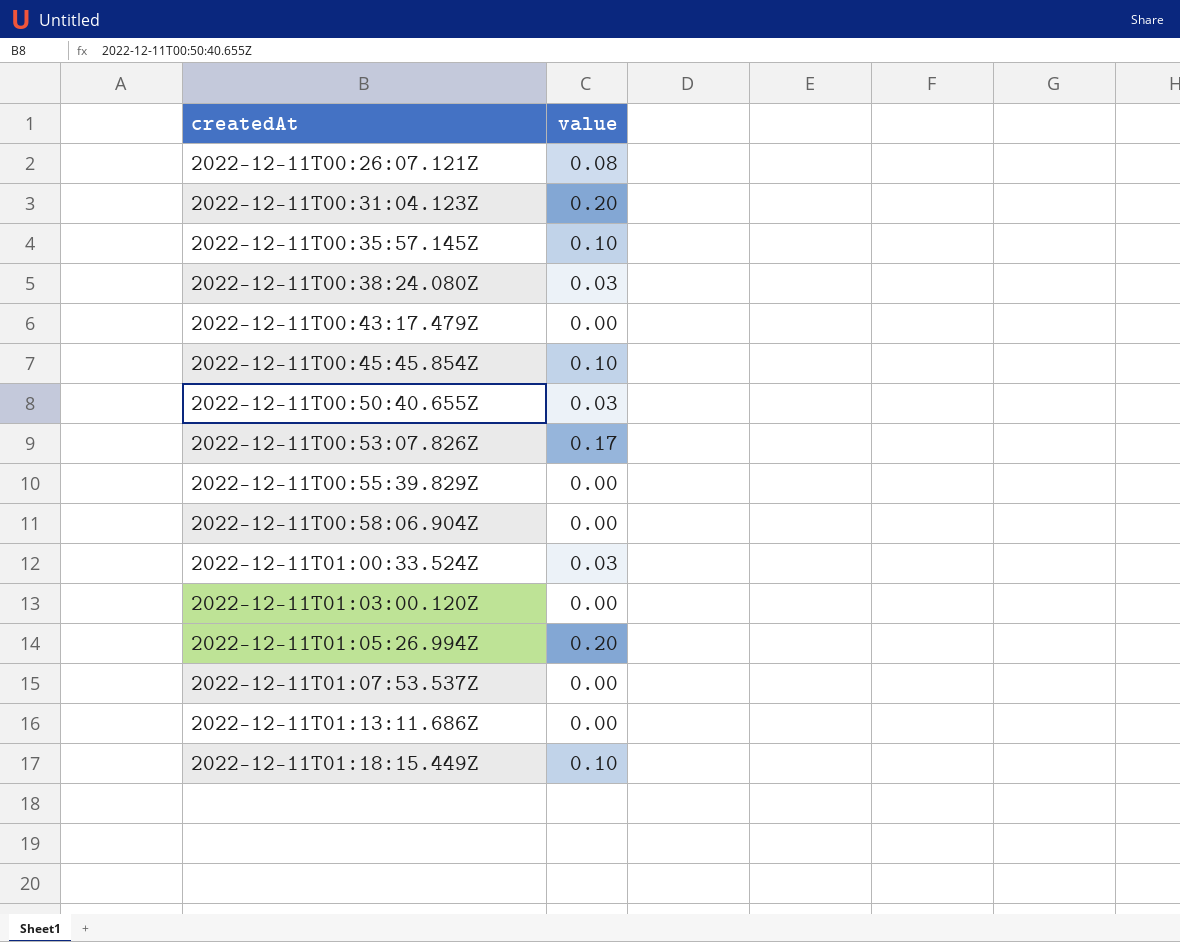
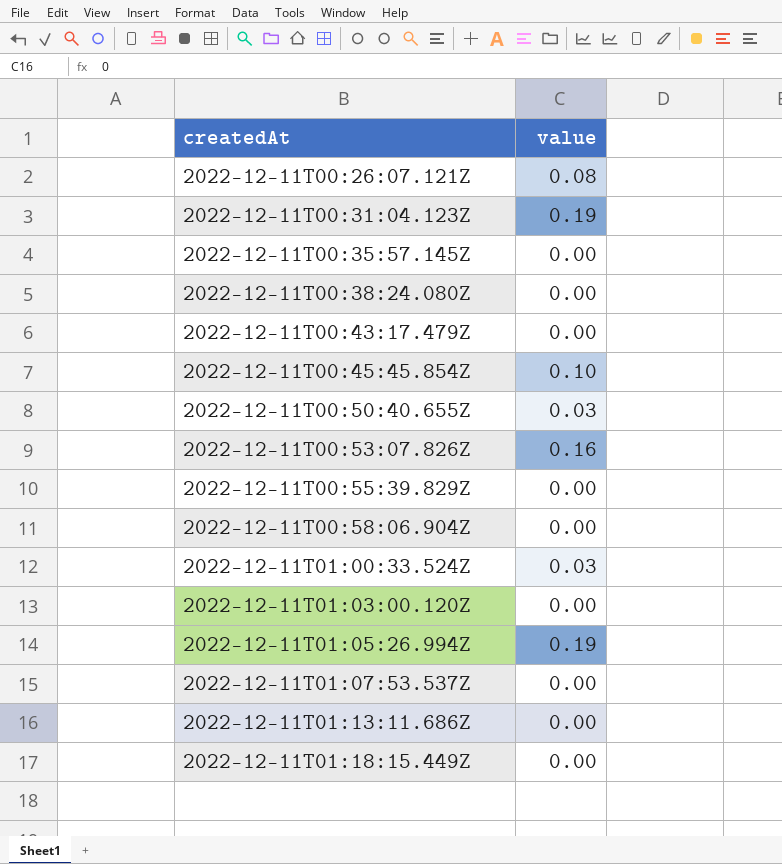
2022-12-11T00:31:04.123Z | value: 0.20 -> 0.19
2022-12-11T00:35:57.145Z | value: 0.10 -> 0.00
2022-12-11T00:38:24.080Z | value: 0.03 -> 0.00
2022-12-11T00:53:07.826Z | value: 0.17 -> 0.16
2022-12-11T01:05:26.994Z | value: 0.20 -> 0.19
2022-12-11T01:18:15.449Z | value: 0.10 -> 0.00

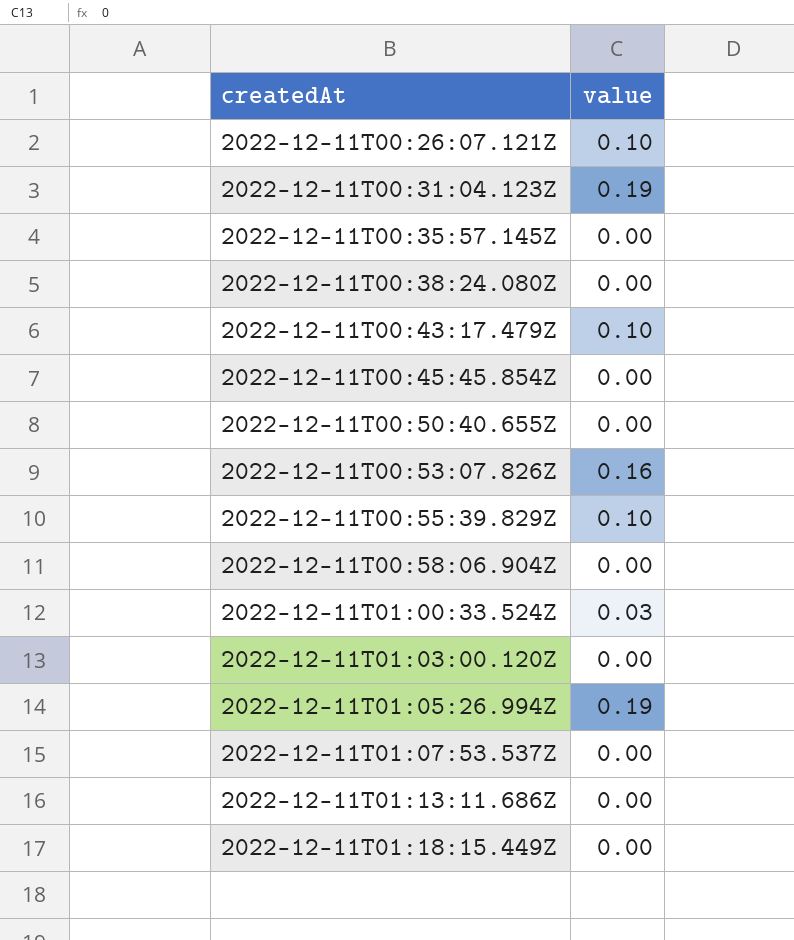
2022-12-11T00:26:07.121Z | value: 0.08 -> 0.10
2022-12-11T00:43:17.479Z | value: 0.00 -> 0.10
2022-12-11T00:45:45.854Z | value: 0.10 -> 0.00
2022-12-11T00:50:40.655Z | value: 0.03 -> 0.00
2022-12-11T00:55:39.829Z | value: 0.00 -> 0.10

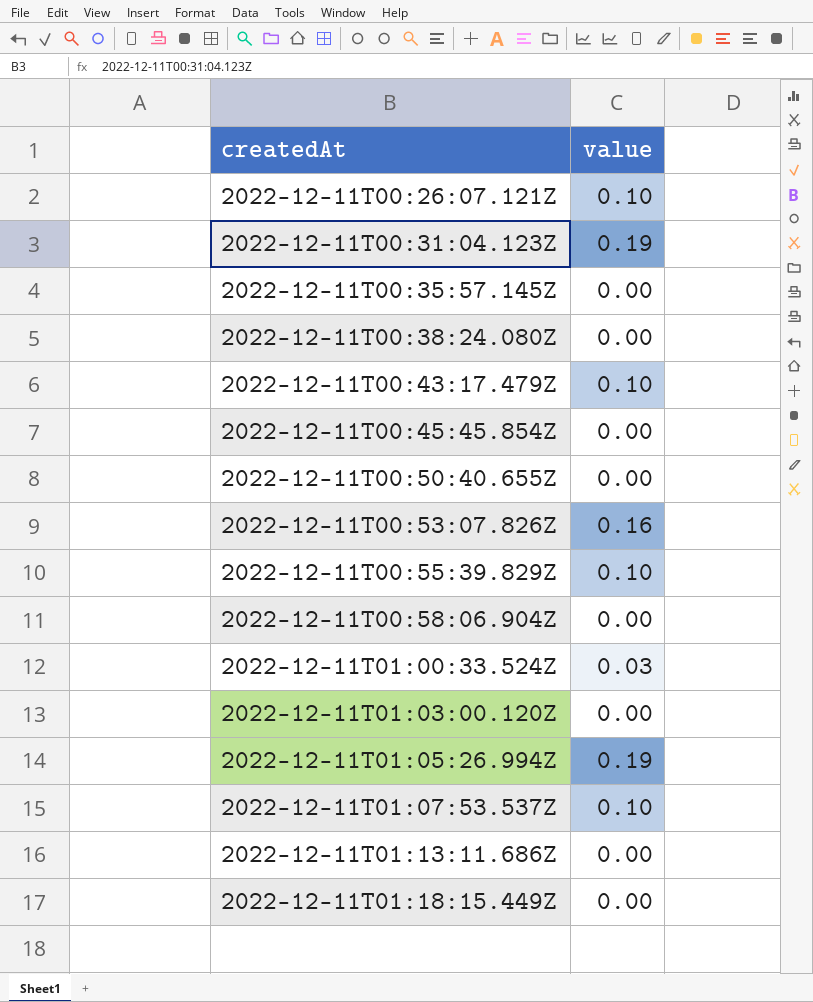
2022-12-11T01:07:53.537Z | value: 0.00 -> 0.10

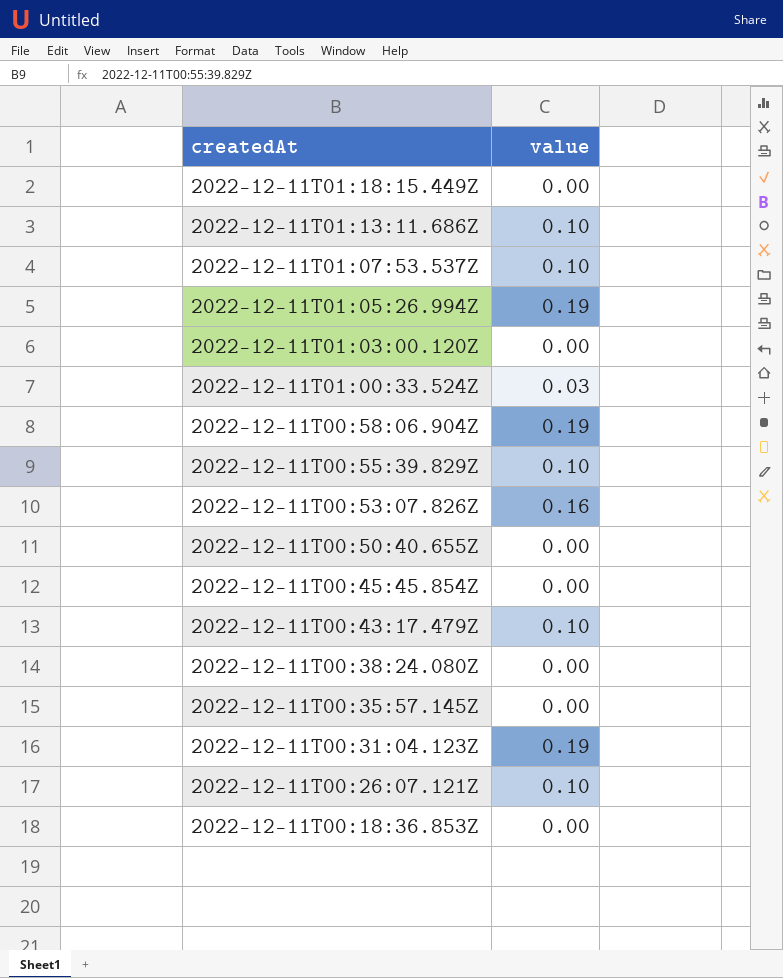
row order: createdAt ascending -> createdAt descending
2022-12-11T01:13:11.686Z | value: 0.00 -> 0.10
2022-12-11T00:58:06.904Z | value: 0.00 -> 0.19
row 2022-12-11T00:18:36.853Z: none -> 0.00

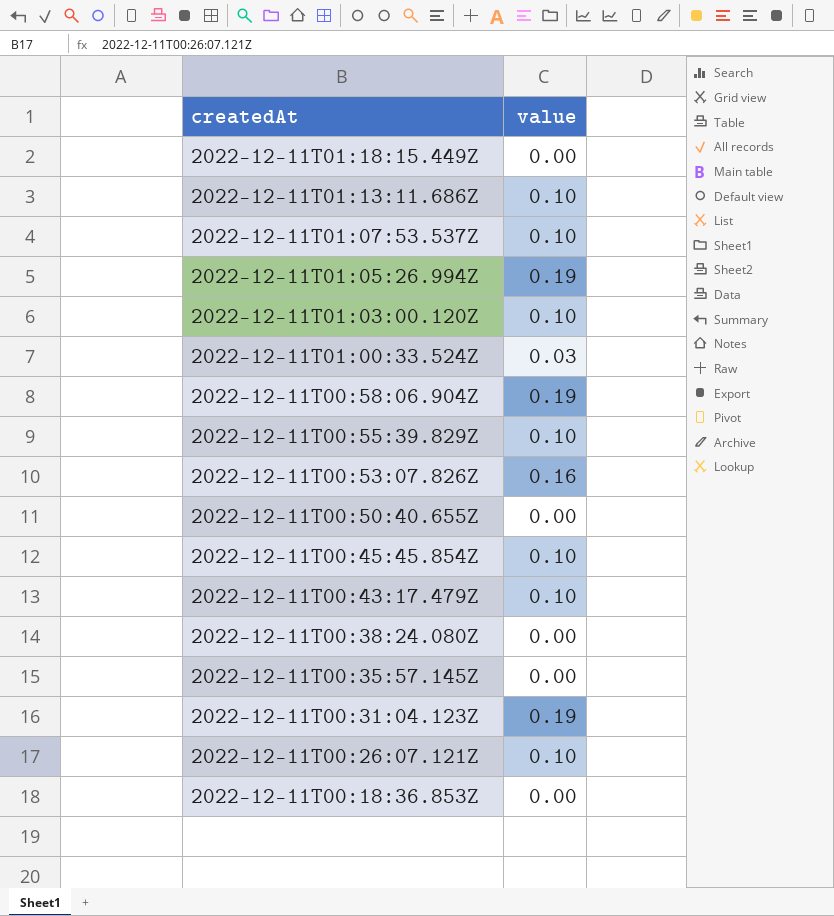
2022-12-11T01:03:00.120Z | value: 0.00 -> 0.10
2022-12-11T00:45:45.854Z | value: 0.00 -> 0.10

